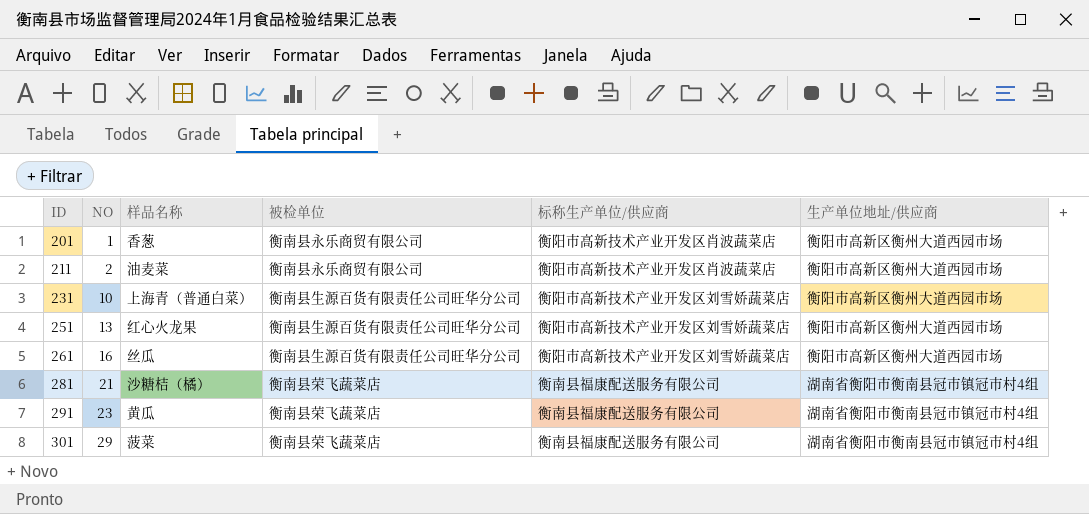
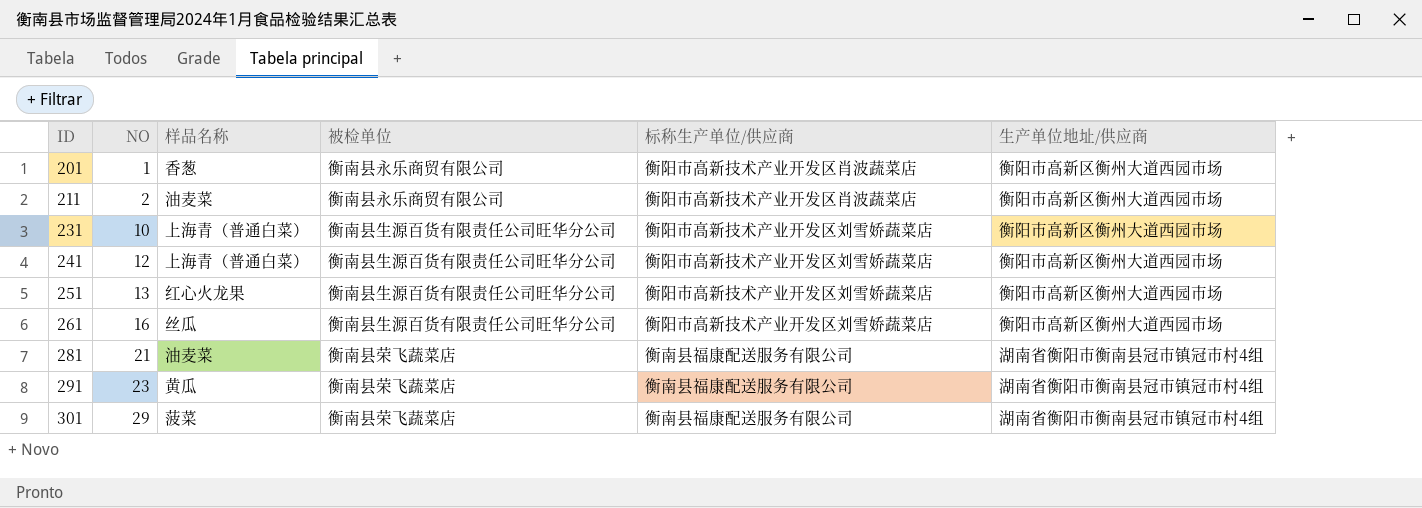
row 241: none -> 12 | 上海青（普通白菜） | 衡南县生源百货有限责任公司旺华分公司 | 衡阳市高新技术产业开发区刘雪娇蔬菜店 | 衡阳市高新区衡州大道西园市场
281 | 样品名称: 沙糖桔（橘） -> 油麦菜

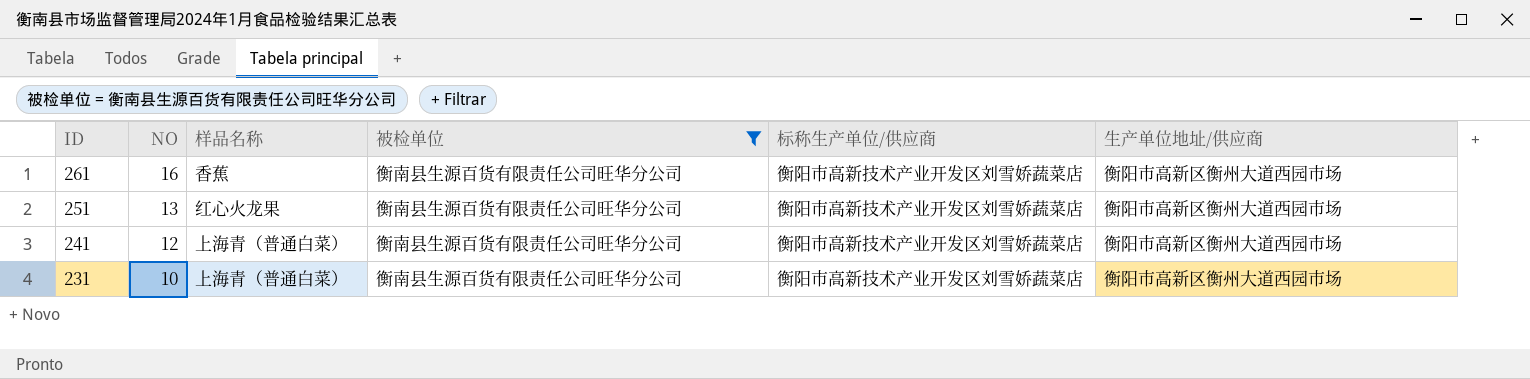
filter: none -> 被检单位 = 衡南县生源百货有限责任公司旺华分公司
row order: ID ascending -> ID descending
261 | 样品名称: 丝瓜 -> 香蕉

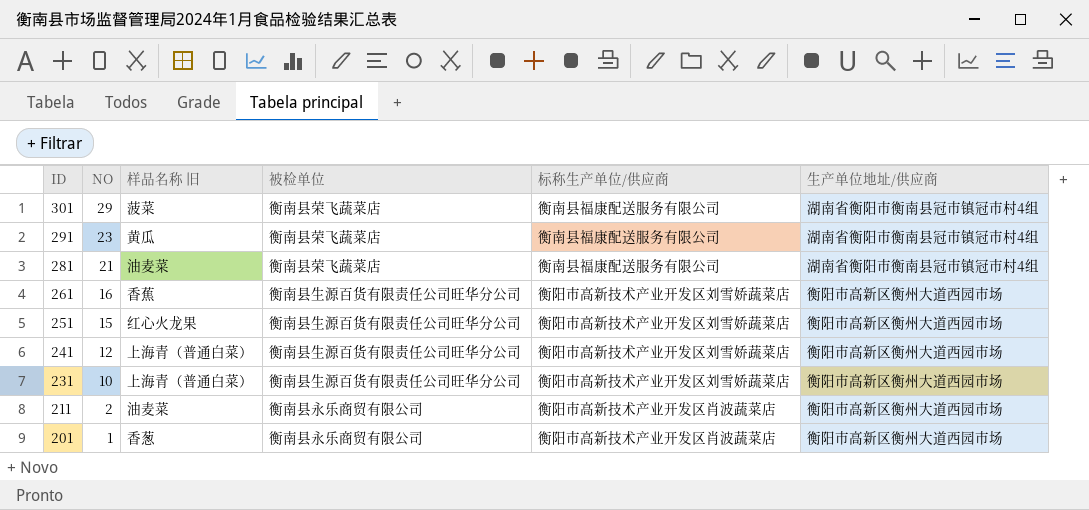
filter: 被检单位 = 衡南县生源百货有限责任公司旺华分公司 -> none
column name: 样品名称 -> 样品名称 旧
251 | NO: 13 -> 15

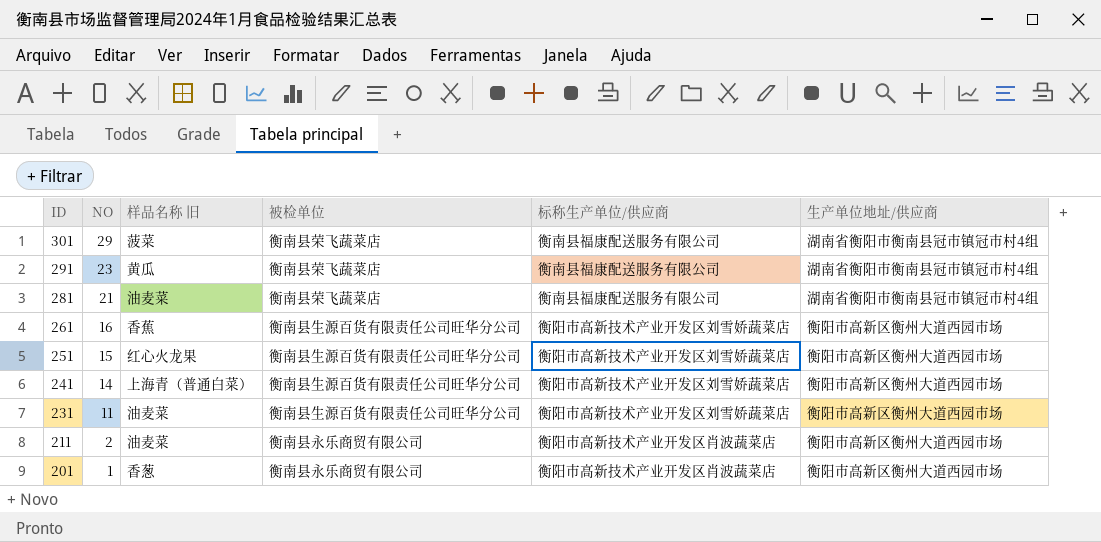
241 | NO: 12 -> 14
231 | NO: 10 -> 11
231 | 样品名称 旧: 上海青（普通白菜） -> 油麦菜

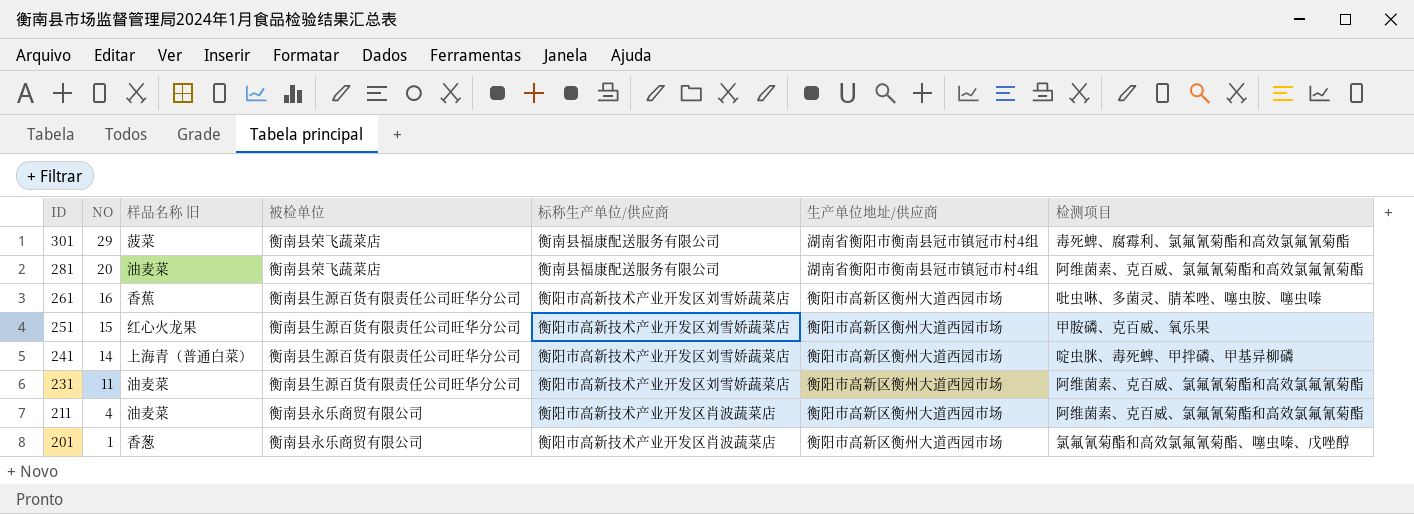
column 检测项目 | position: none -> 7
row 291: 23 | 黄瓜 | 衡南县荣飞蔬菜店 | 衡南县福康配送服务有限公司 | 湖南省衡阳市衡南县冠市镇冠市村4组 -> none
281 | NO: 21 -> 20
211 | NO: 2 -> 4

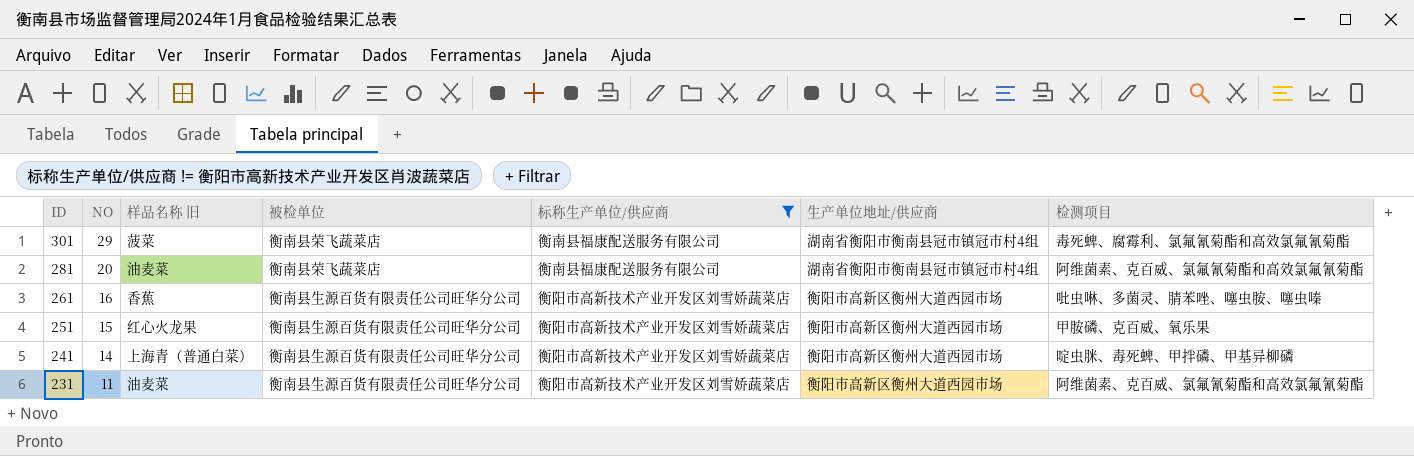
filter: none -> 标称生产单位/供应商 != 衡阳市高新技术产业开发区肖波蔬菜店

